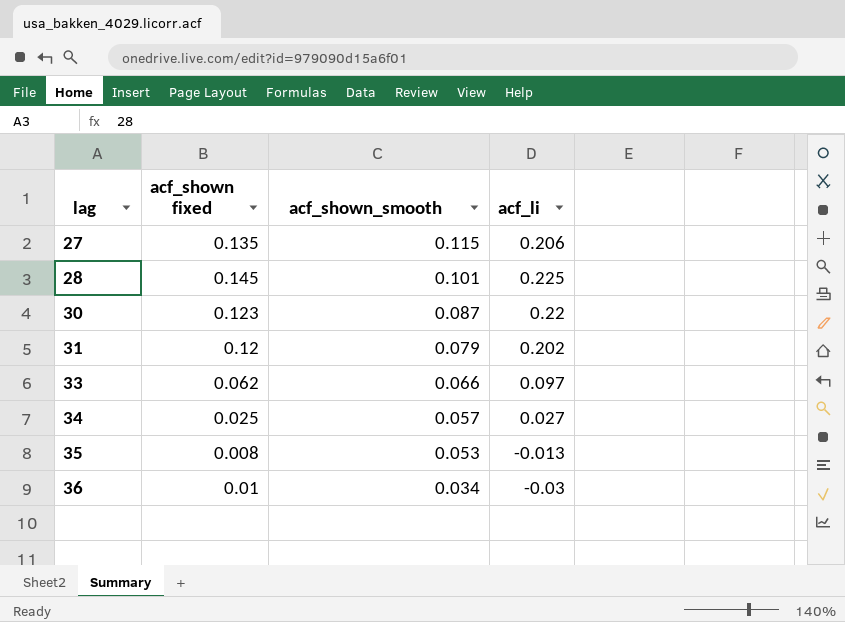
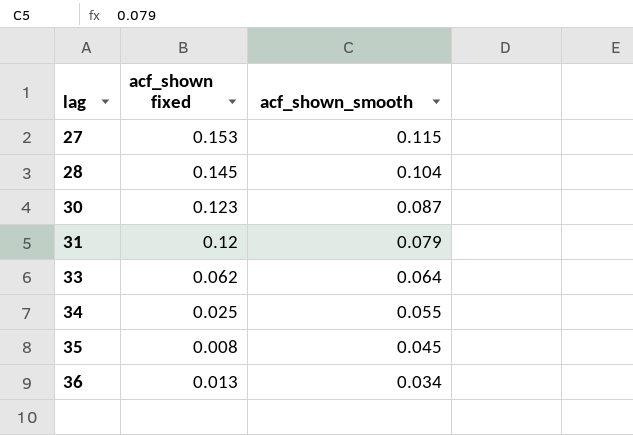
column acf_li | position: 4 -> none
27 | acf_shown fixed: 0.135 -> 0.153
28 | acf_shown_smooth: 0.101 -> 0.104
33 | acf_shown_smooth: 0.066 -> 0.064
34 | acf_shown_smooth: 0.057 -> 0.055
35 | acf_shown_smooth: 0.053 -> 0.045
36 | acf_shown fixed: 0.01 -> 0.013

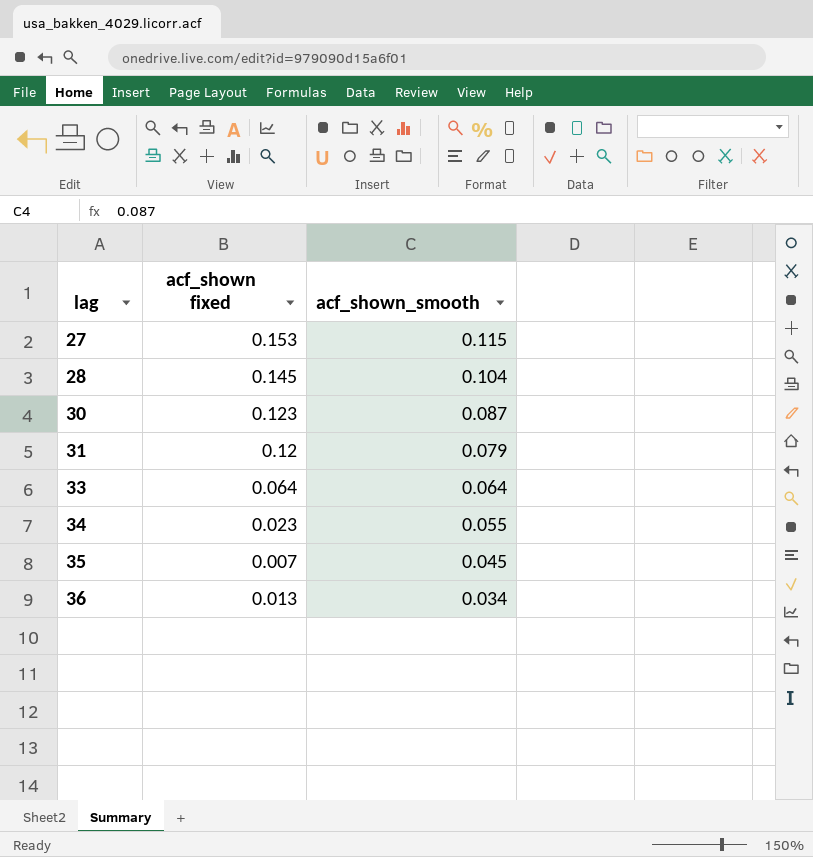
33 | acf_shown fixed: 0.062 -> 0.064
34 | acf_shown fixed: 0.025 -> 0.023
35 | acf_shown fixed: 0.008 -> 0.007

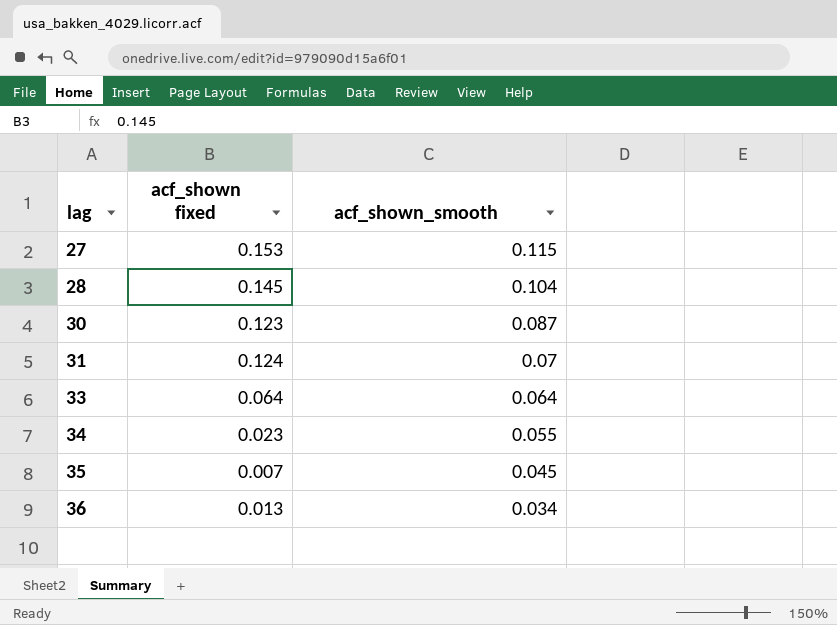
31 | acf_shown fixed: 0.12 -> 0.124
31 | acf_shown_smooth: 0.079 -> 0.07

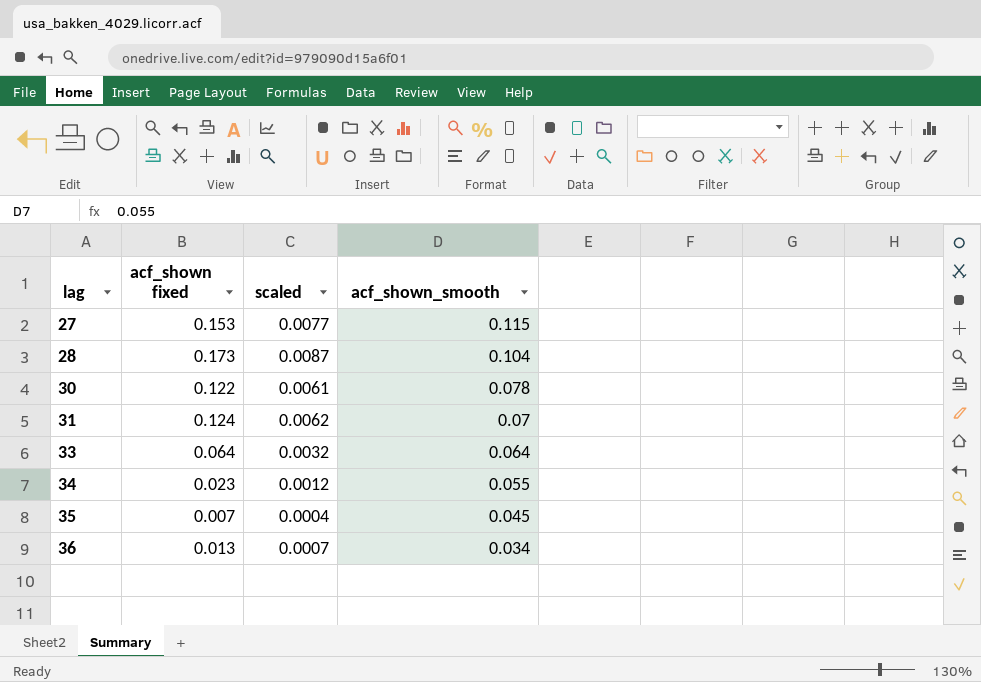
column scaled | formula: none -> [acf_shown fixed] * 0.05
28 | acf_shown fixed: 0.145 -> 0.173
30 | acf_shown fixed: 0.123 -> 0.122
30 | acf_shown_smooth: 0.087 -> 0.078

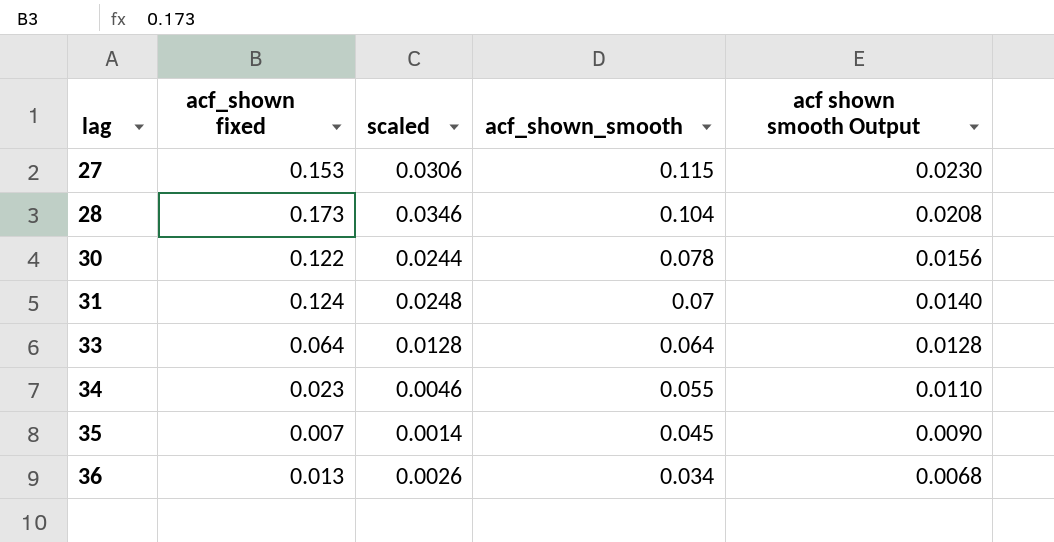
column scaled | formula: [acf_shown fixed] * 0.05 -> [acf_shown fixed] * 0.2
column acf shown smooth Output | formula: none -> [acf_shown_smooth] * 0.2

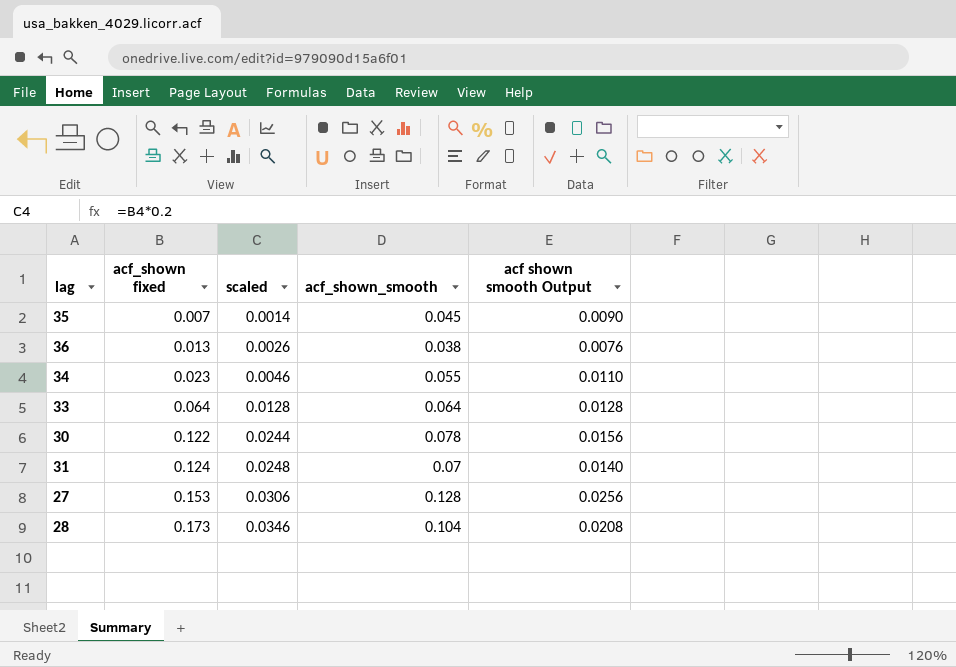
row order: lag ascending -> acf_shown fixed ascending
36 | acf_shown_smooth: 0.034 -> 0.038
36 | acf shown smooth Output: 0.0068 -> 0.0076
27 | acf_shown_smooth: 0.115 -> 0.128
27 | acf shown smooth Output: 0.0230 -> 0.0256

